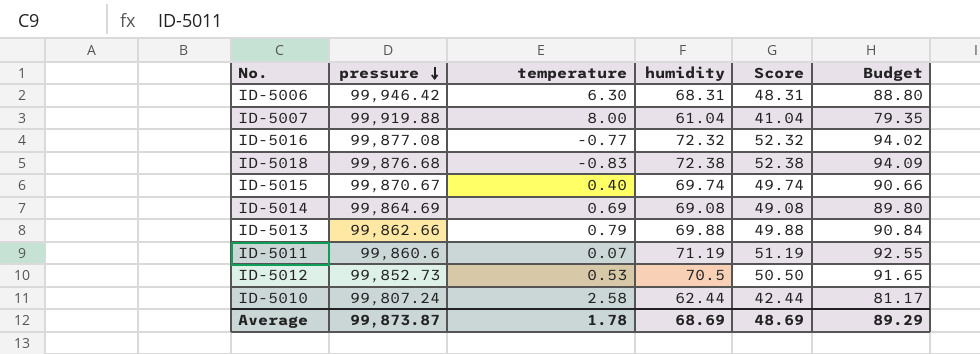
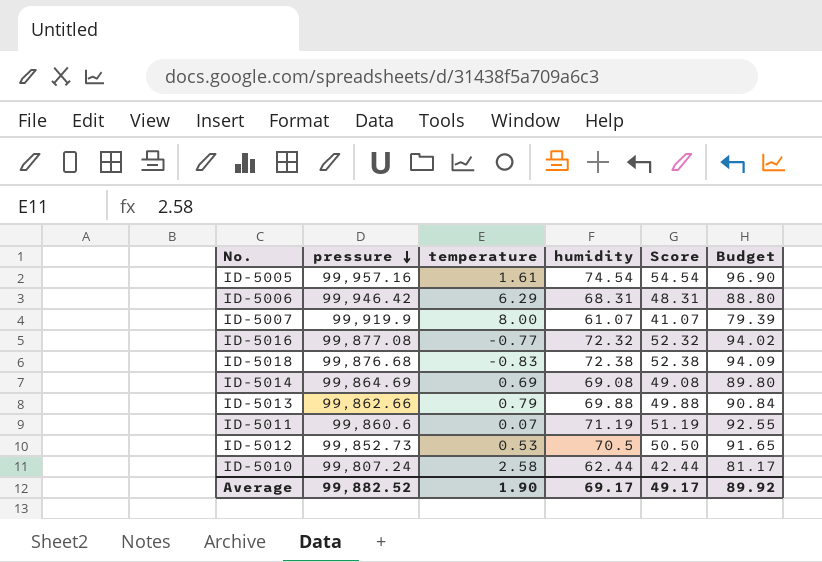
row ID-5015: 99,870.67 | 0.40 | 69.74 | 49.74 | 90.66 -> none
row ID-5005: none -> 99,957.16 | 1.61 | 74.54 | 54.54 | 96.90
ID-5006 | temperature: 6.30 -> 6.29
ID-5007 | pressure: 99,919.88 -> 99,919.9
ID-5007 | humidity: 61.04 -> 61.07
ID-5007 | Score: 41.04 -> 41.07
ID-5007 | Budget: 79.35 -> 79.39
Average | pressure: 99,873.87 -> 99,882.52
Average | temperature: 1.78 -> 1.90
Average | humidity: 68.69 -> 69.17
Average | Score: 48.69 -> 49.17
Average | Budget: 89.29 -> 89.92

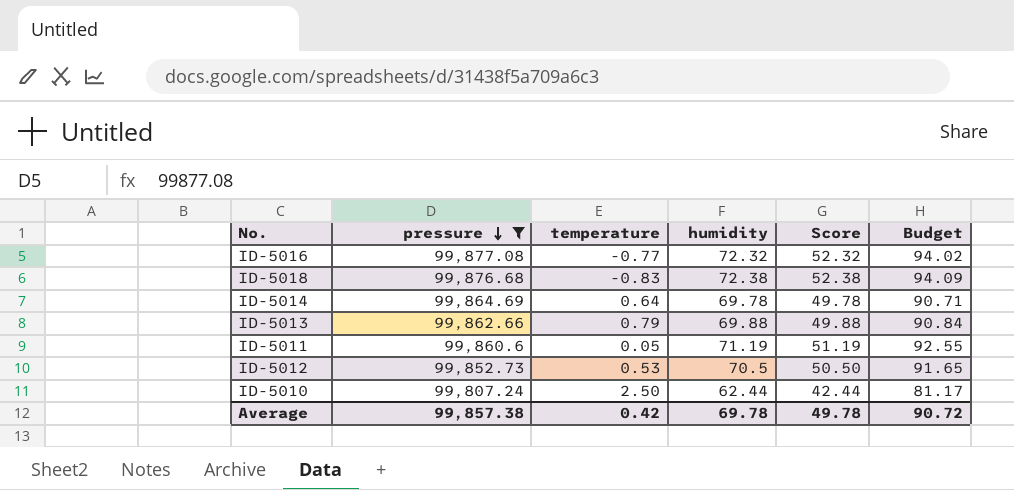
filter: none -> pressure <= 99,877.08
ID-5014 | temperature: 0.69 -> 0.64
ID-5014 | humidity: 69.08 -> 69.78
ID-5014 | Score: 49.08 -> 49.78
ID-5014 | Budget: 89.80 -> 90.71
ID-5011 | temperature: 0.07 -> 0.05
ID-5010 | temperature: 2.58 -> 2.50
Average | pressure: 99,882.52 -> 99,857.38
Average | temperature: 1.90 -> 0.42
Average | humidity: 69.17 -> 69.78
Average | Score: 49.17 -> 49.78
Average | Budget: 89.92 -> 90.72

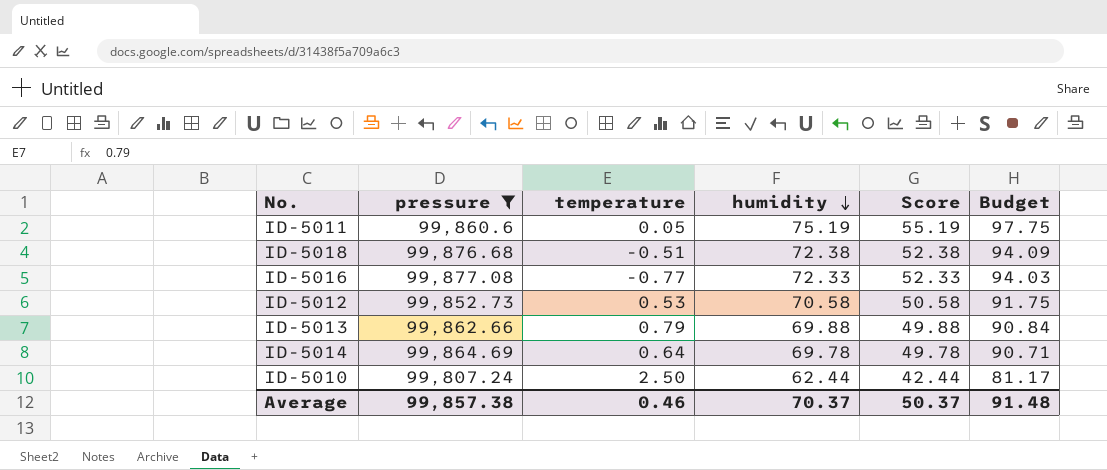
row order: pressure descending -> humidity descending
ID-5011 | humidity: 71.19 -> 75.19
ID-5011 | Score: 51.19 -> 55.19
ID-5011 | Budget: 92.55 -> 97.75
ID-5018 | temperature: -0.83 -> -0.51
ID-5016 | humidity: 72.32 -> 72.33
ID-5016 | Score: 52.32 -> 52.33
ID-5016 | Budget: 94.02 -> 94.03
ID-5012 | humidity: 70.5 -> 70.58
ID-5012 | Score: 50.50 -> 50.58
ID-5012 | Budget: 91.65 -> 91.75
Average | temperature: 0.42 -> 0.46
Average | humidity: 69.78 -> 70.37
Average | Score: 49.78 -> 50.37
Average | Budget: 90.72 -> 91.48

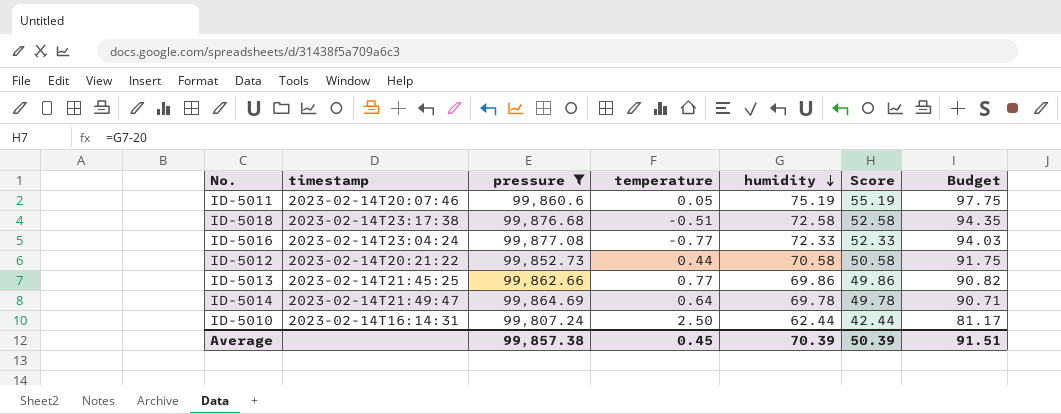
column timestamp | position: none -> 2
ID-5018 | humidity: 72.38 -> 72.58
ID-5018 | Score: 52.38 -> 52.58
ID-5018 | Budget: 94.09 -> 94.35
ID-5012 | temperature: 0.53 -> 0.44
ID-5013 | temperature: 0.79 -> 0.77
ID-5013 | humidity: 69.88 -> 69.86
ID-5013 | Score: 49.88 -> 49.86
ID-5013 | Budget: 90.84 -> 90.82
Average | temperature: 0.46 -> 0.45
Average | humidity: 70.37 -> 70.39
Average | Score: 50.37 -> 50.39
Average | Budget: 91.48 -> 91.51

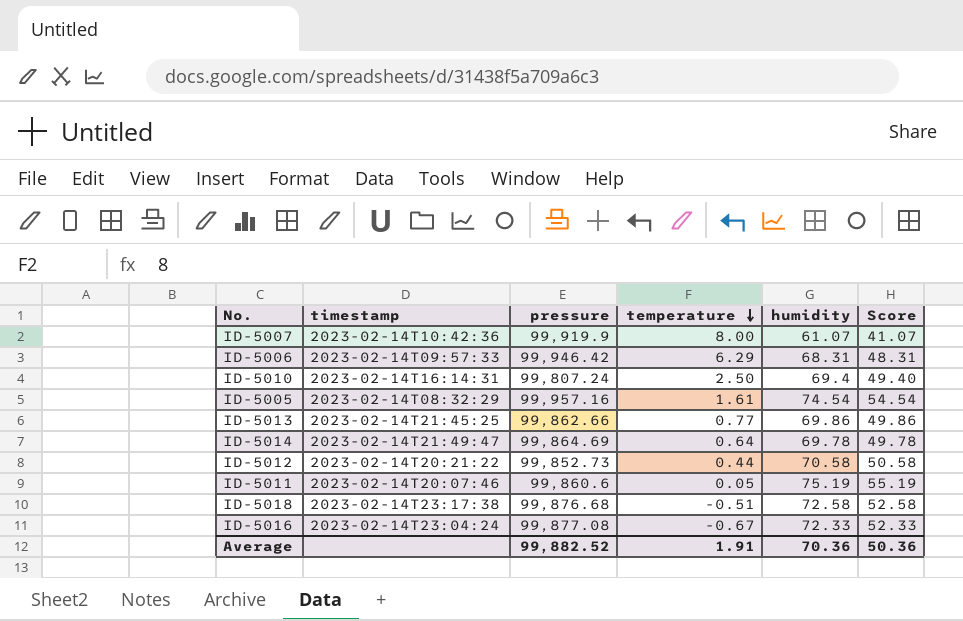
filter: pressure <= 99,877.08 -> none
row order: humidity descending -> temperature descending
column Budget | formula: [humidity] * 1.3 -> none
ID-5010 | humidity: 62.44 -> 69.4
ID-5010 | Score: 42.44 -> 49.40
ID-5016 | temperature: -0.77 -> -0.67
Average | pressure: 99,857.38 -> 99,882.52
Average | temperature: 0.45 -> 1.91
Average | humidity: 70.39 -> 70.36
Average | Score: 50.39 -> 50.36

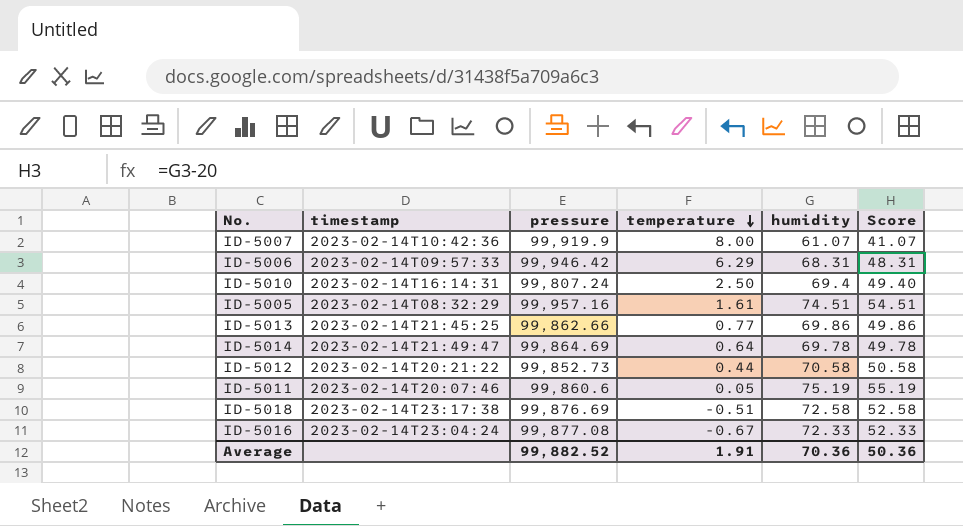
ID-5005 | humidity: 74.54 -> 74.51
ID-5005 | Score: 54.54 -> 54.51
ID-5018 | pressure: 99,876.68 -> 99,876.69

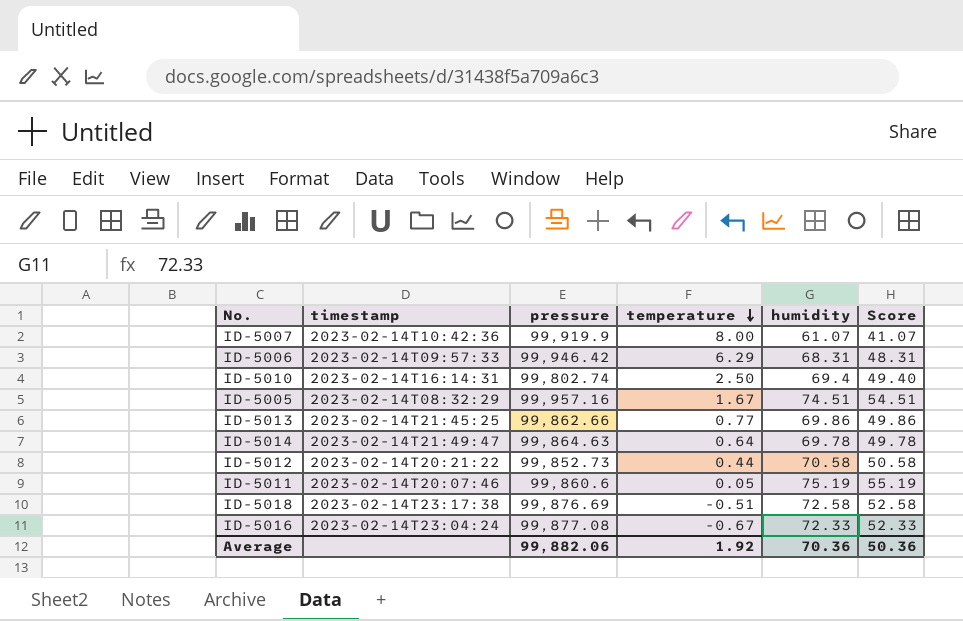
ID-5010 | pressure: 99,807.24 -> 99,802.74
ID-5005 | temperature: 1.61 -> 1.67
ID-5014 | pressure: 99,864.69 -> 99,864.63
Average | pressure: 99,882.52 -> 99,882.06
Average | temperature: 1.91 -> 1.92

